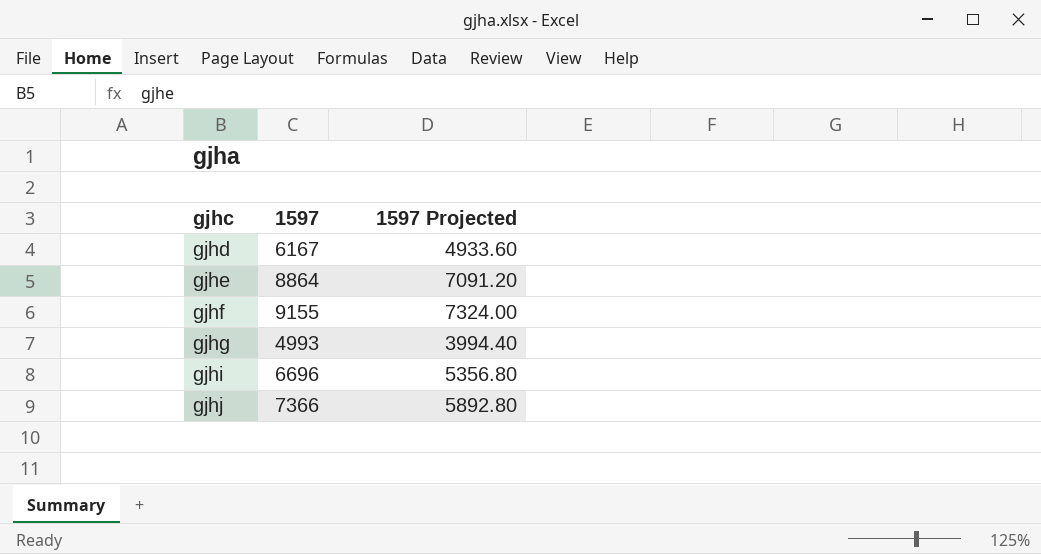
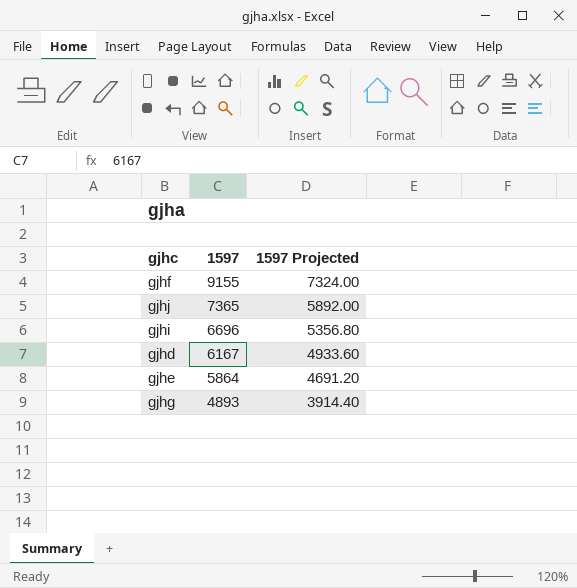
row order: gjhc ascending -> 1597 descending
gjhj | 1597: 7366 -> 7365
gjhj | 1597 Projected: 5892.80 -> 5892.00
gjhe | 1597: 8864 -> 5864
gjhe | 1597 Projected: 7091.20 -> 4691.20
gjhg | 1597: 4993 -> 4893
gjhg | 1597 Projected: 3994.40 -> 3914.40

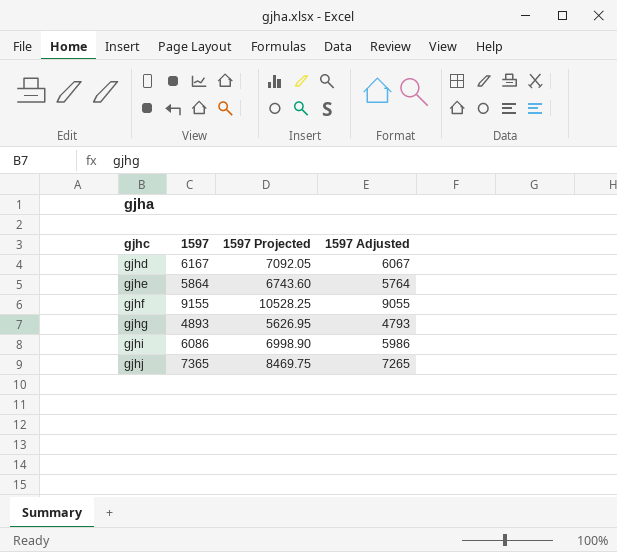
row order: 1597 descending -> gjhc ascending
column 1597 Projected | formula: [1597] * 0.8 -> [1597] * 1.15
column 1597 Adjusted | formula: none -> [1597] - 100
gjhi | 1597: 6696 -> 6086

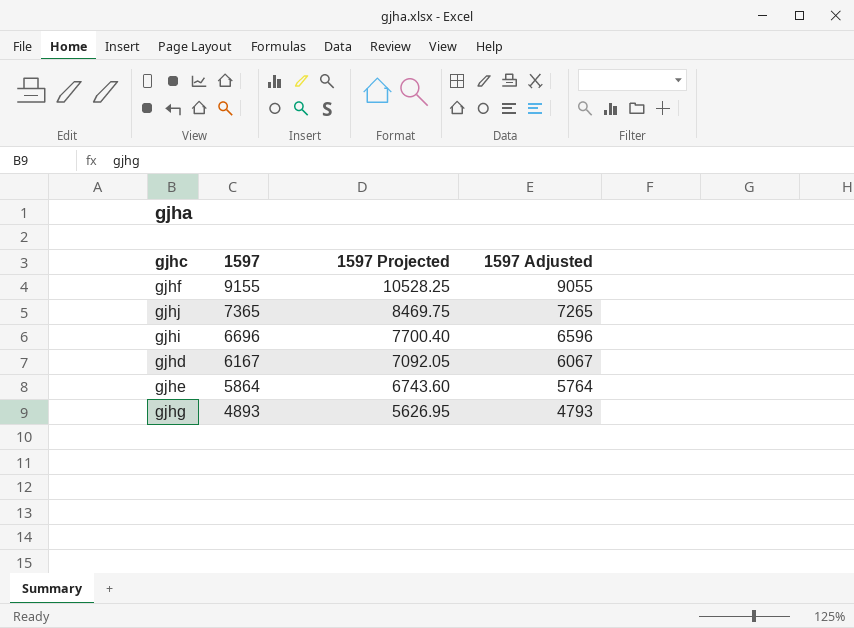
row order: gjhc ascending -> 1597 descending
gjhi | 1597: 6086 -> 6696
gjhi | 1597 Projected: 6998.90 -> 7700.40
gjhi | 1597 Adjusted: 5986 -> 6596

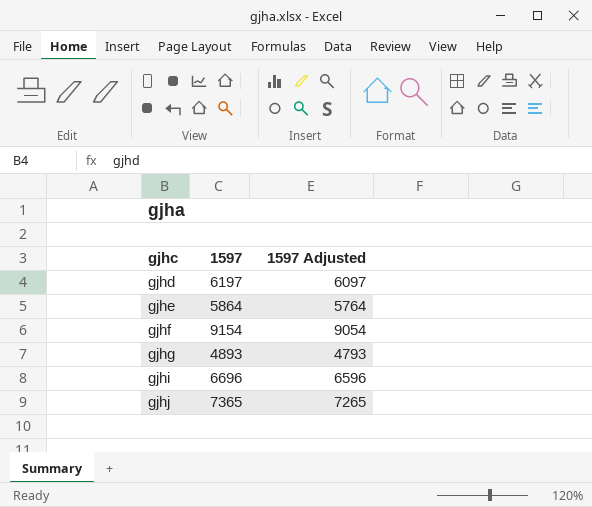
row order: 1597 descending -> gjhc ascending
column 1597 Projected | formula: [1597] * 1.15 -> none
gjhd | 1597: 6167 -> 6197
gjhd | 1597 Adjusted: 6067 -> 6097
gjhf | 1597: 9155 -> 9154
gjhf | 1597 Adjusted: 9055 -> 9054

